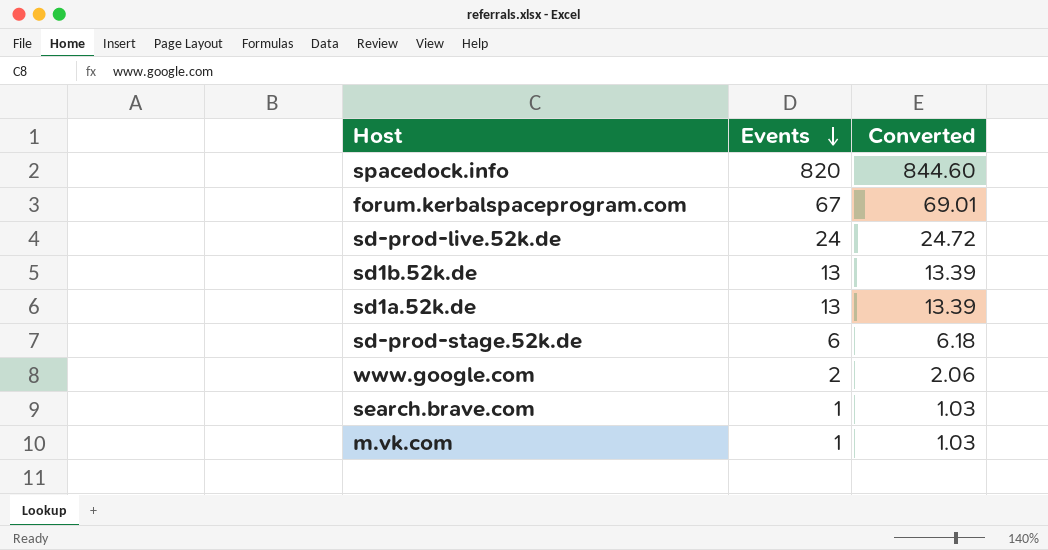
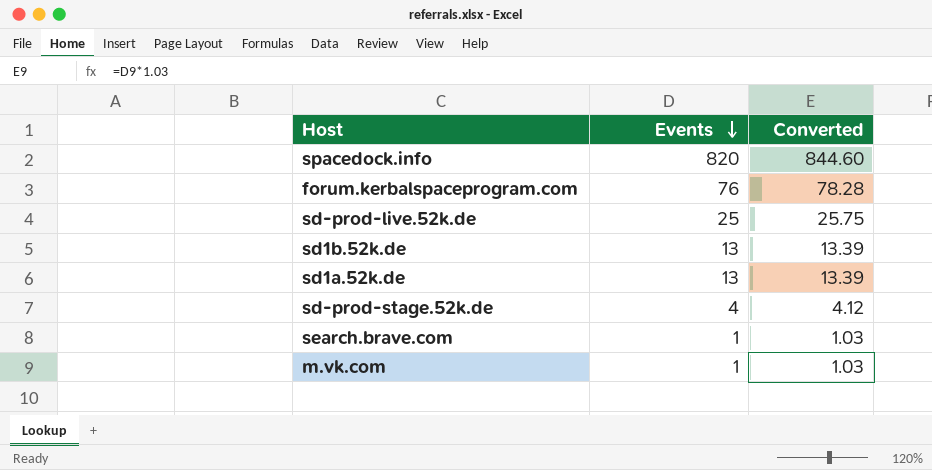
row www.google.com: 2 | 2.06 -> none
forum.kerbalspaceprogram.com | Events: 67 -> 76
forum.kerbalspaceprogram.com | Converted: 69.01 -> 78.28
sd-prod-live.52k.de | Events: 24 -> 25
sd-prod-live.52k.de | Converted: 24.72 -> 25.75
sd-prod-stage.52k.de | Events: 6 -> 4
sd-prod-stage.52k.de | Converted: 6.18 -> 4.12

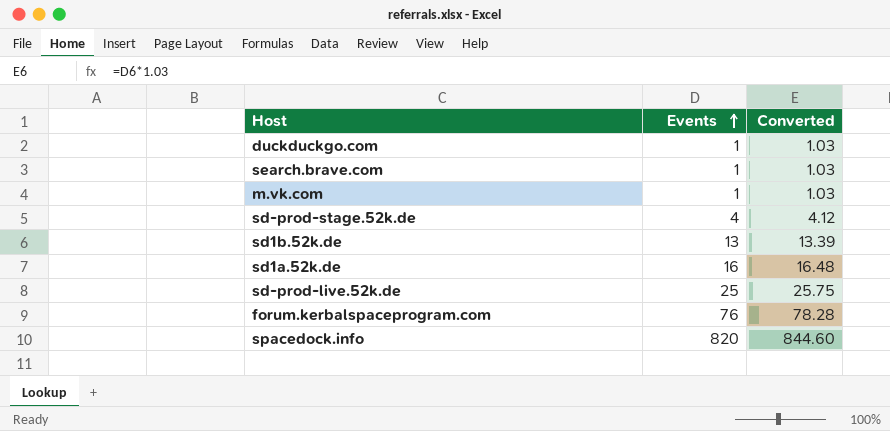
row order: Events descending -> Events ascending
row duckduckgo.com: none -> 1 | 1.03
sd1a.52k.de | Events: 13 -> 16
sd1a.52k.de | Converted: 13.39 -> 16.48

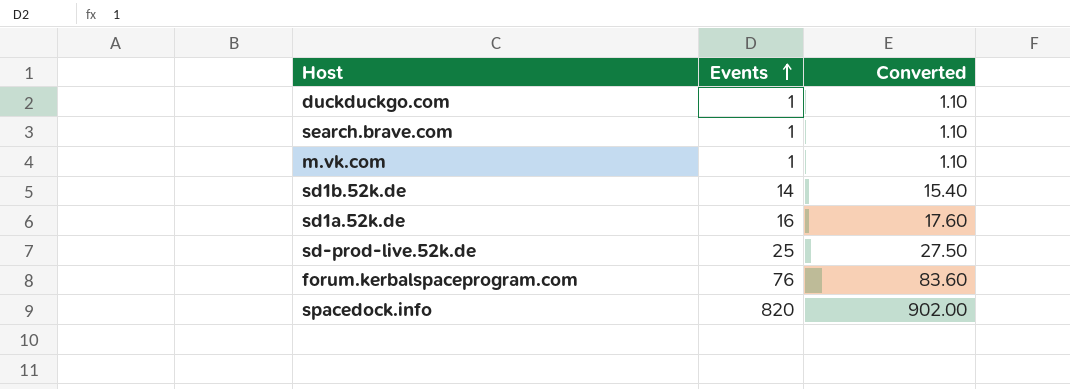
column Converted | formula: [Events] * 1.03 -> [Events] * 1.1
row sd-prod-stage.52k.de: 4 | 4.12 -> none
sd1b.52k.de | Events: 13 -> 14

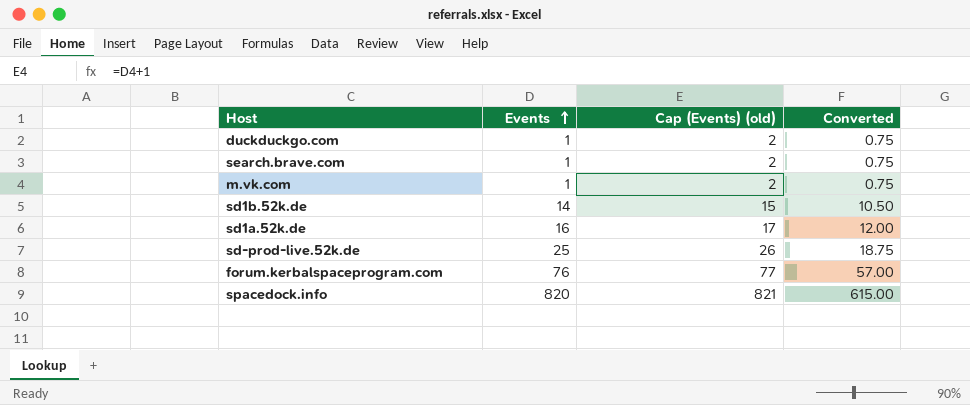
column Cap (Events) (old) | formula: none -> [Events] + 1
column Converted | formula: [Events] * 1.1 -> [Events] * 0.75

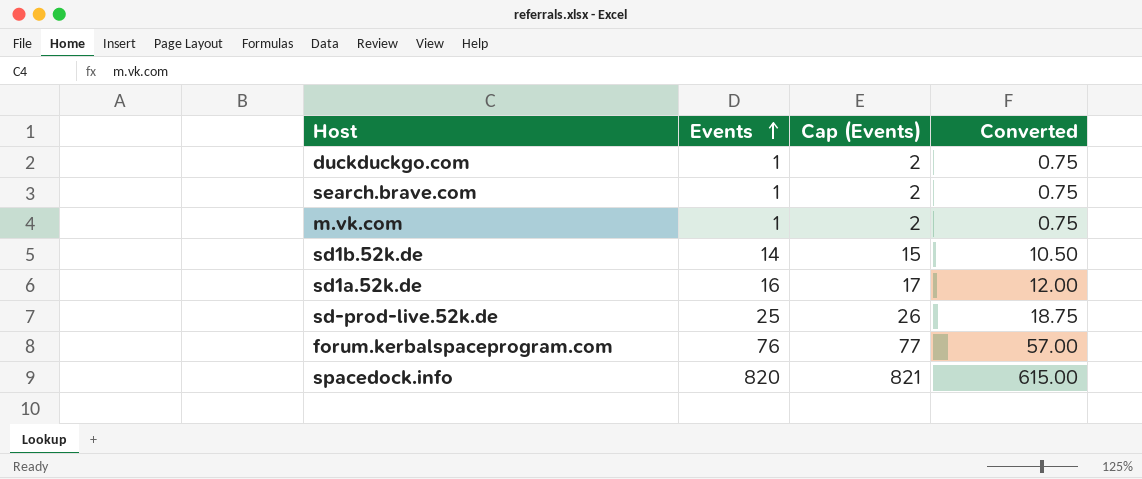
column name: Cap (Events) (old) -> Cap (Events)

